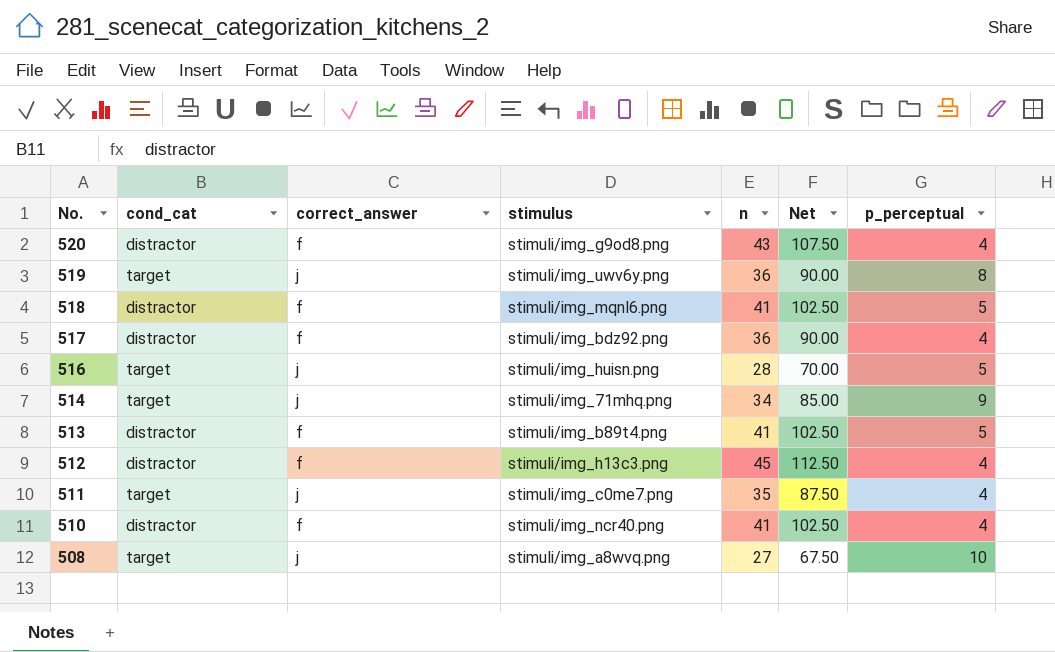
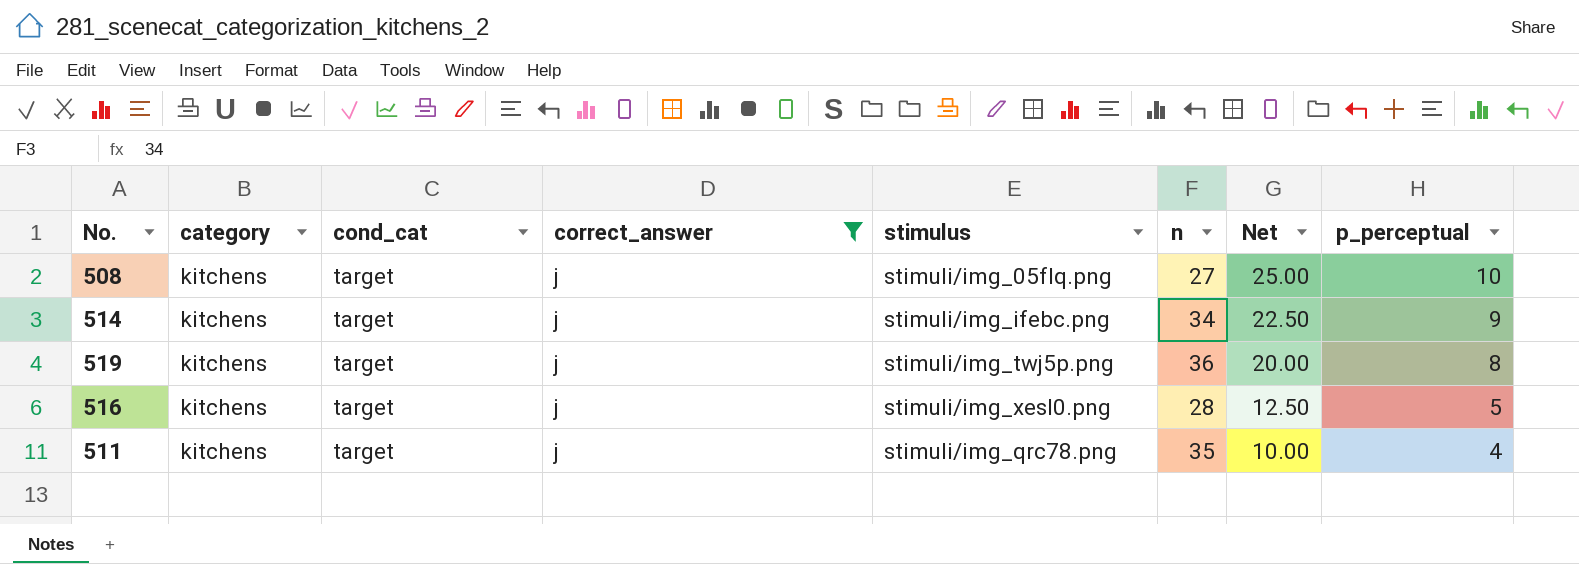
filter: none -> correct_answer = j
row order: No. descending -> Net descending
column category | position: none -> 2
column Net | formula: [n] * 2.5 -> [p_perceptual] * 2.5
508 | stimulus: stimuli/img_a8wvq.png -> stimuli/img_05flq.png
514 | stimulus: stimuli/img_71mhq.png -> stimuli/img_ifebc.png
519 | stimulus: stimuli/img_uwv6y.png -> stimuli/img_twj5p.png
516 | stimulus: stimuli/img_huisn.png -> stimuli/img_xesl0.png
511 | stimulus: stimuli/img_c0me7.png -> stimuli/img_qrc78.png

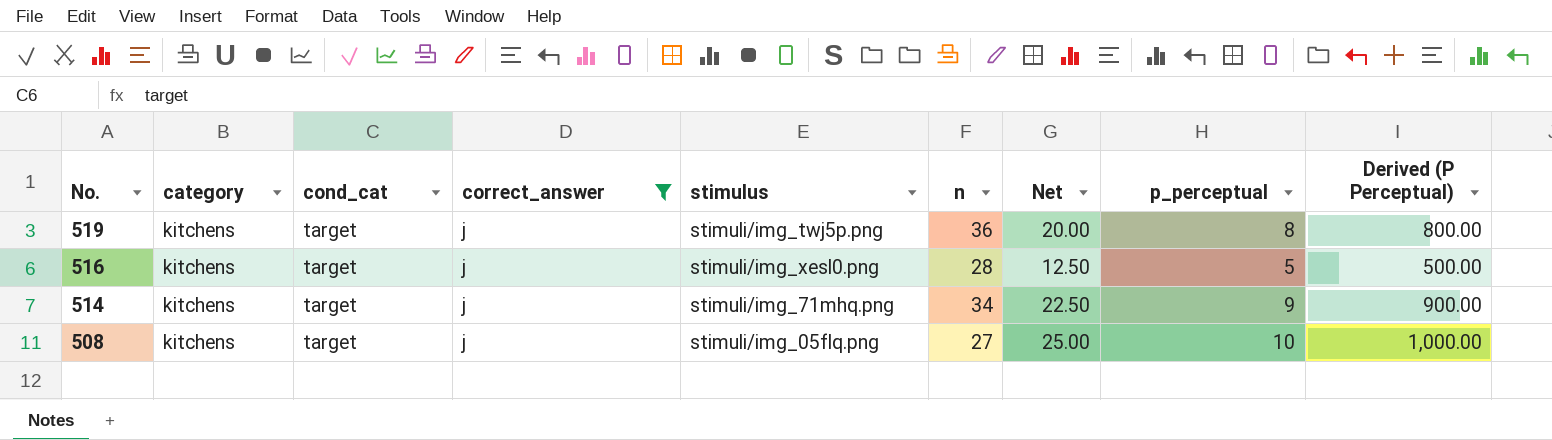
row order: Net descending -> No. descending
column Derived (P Perceptual) | formula: none -> [p_perceptual] * 100
row 511: kitchens | target | j | stimuli/img_qrc78.png | 35 | 10.00 | 4 -> none
514 | stimulus: stimuli/img_ifebc.png -> stimuli/img_71mhq.png

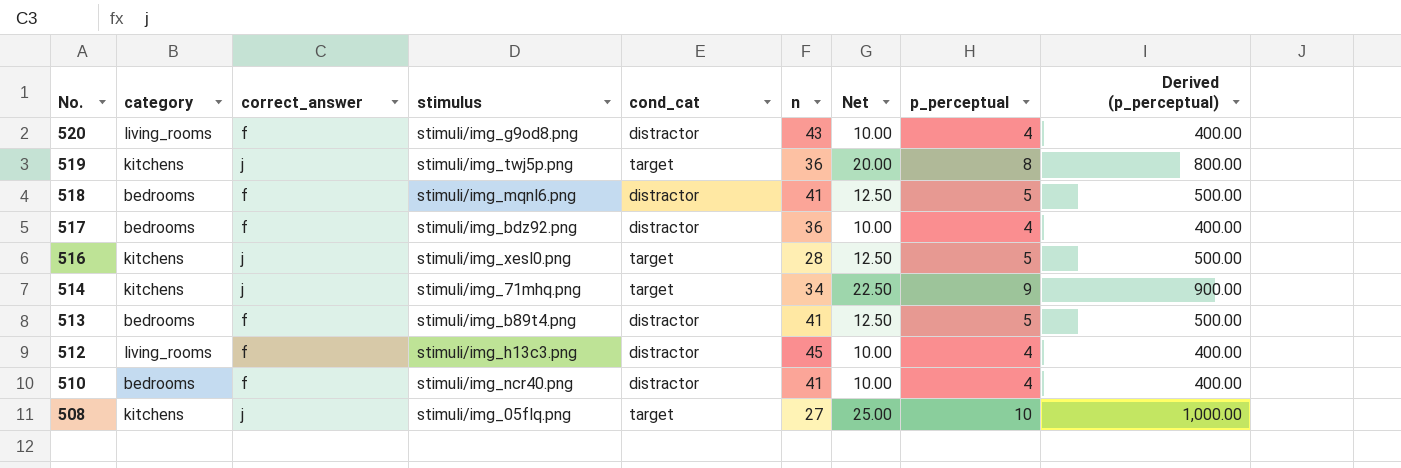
filter: correct_answer = j -> none
column cond_cat | position: 3 -> 5
column name: Derived (P Perceptual) -> Derived (p_perceptual)

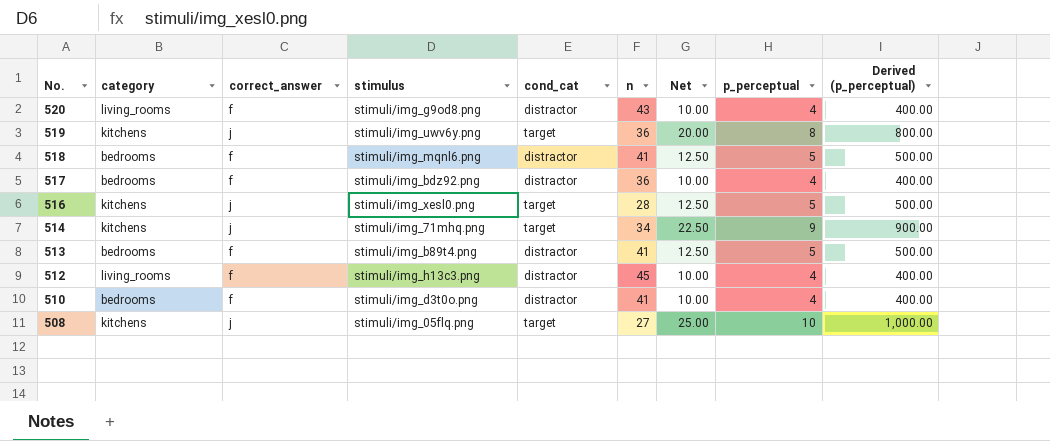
519 | stimulus: stimuli/img_twj5p.png -> stimuli/img_uwv6y.png
510 | stimulus: stimuli/img_ncr40.png -> stimuli/img_d3t0o.png

